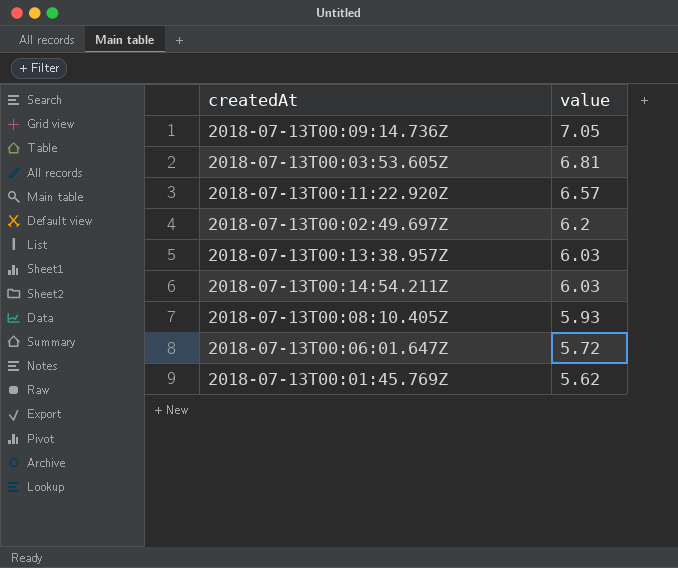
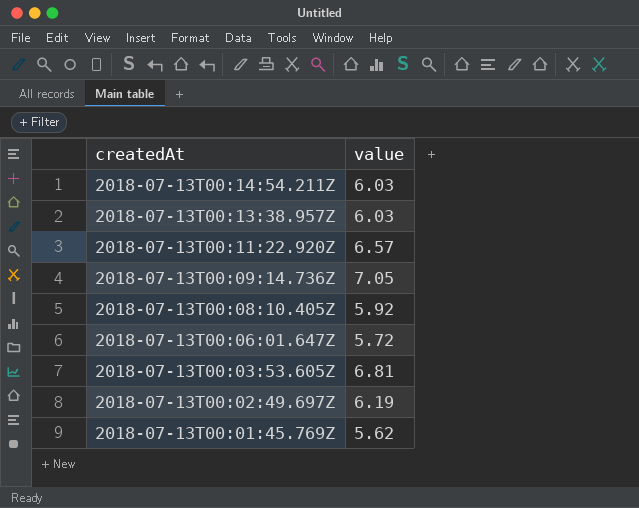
row order: value descending -> createdAt descending
2018-07-13T00:08:10.405Z | value: 5.93 -> 5.92
2018-07-13T00:02:49.697Z | value: 6.2 -> 6.19

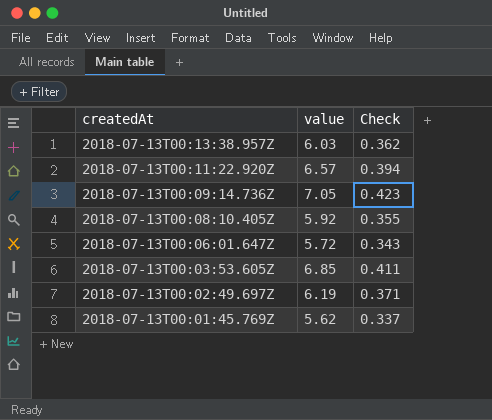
column Check | formula: none -> [value] * 0.06
row 2018-07-13T00:14:54.211Z: 6.03 -> none
2018-07-13T00:03:53.605Z | value: 6.81 -> 6.85

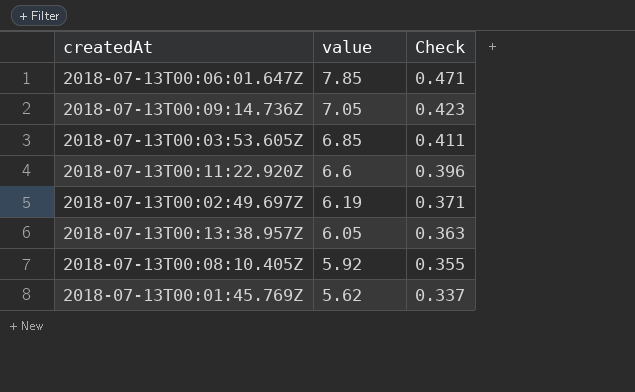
row order: createdAt descending -> value descending
2018-07-13T00:06:01.647Z | value: 5.72 -> 7.85
2018-07-13T00:06:01.647Z | Check: 0.343 -> 0.471
2018-07-13T00:11:22.920Z | value: 6.57 -> 6.6
2018-07-13T00:11:22.920Z | Check: 0.394 -> 0.396
2018-07-13T00:13:38.957Z | value: 6.03 -> 6.05
2018-07-13T00:13:38.957Z | Check: 0.362 -> 0.363

